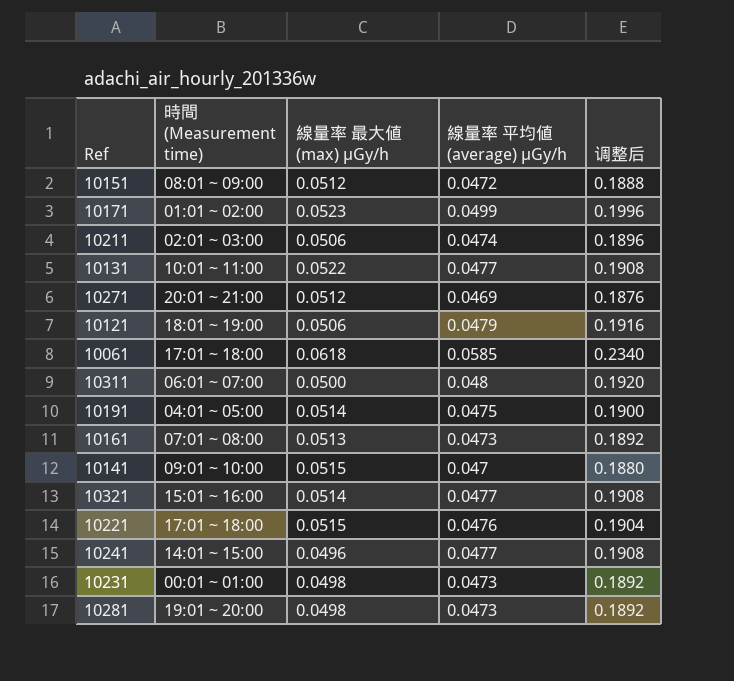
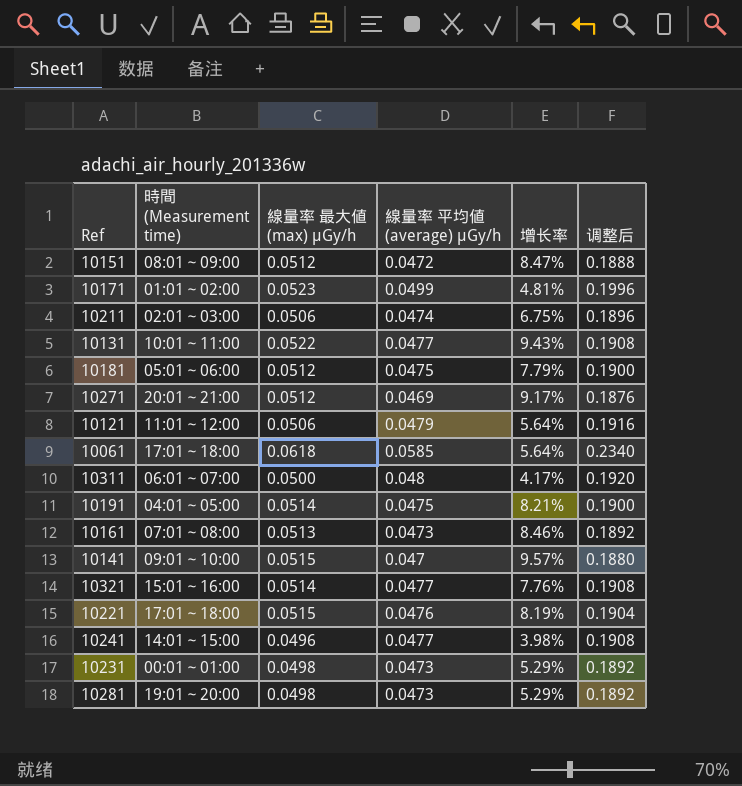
column 增长率 | formula: none -> ([線量率 最大値 (max) μGy/h] - [線量率 平均値 (average) μGy/h]) / [線量率 平均値 (average) μGy/h]
row 10181: none -> 05:01～06:00 | 0.0512 | 0.0475 | 7.79% | 0.1900
10121 | 時間 (Measurement time): 18:01～19:00 -> 11:01～12:00

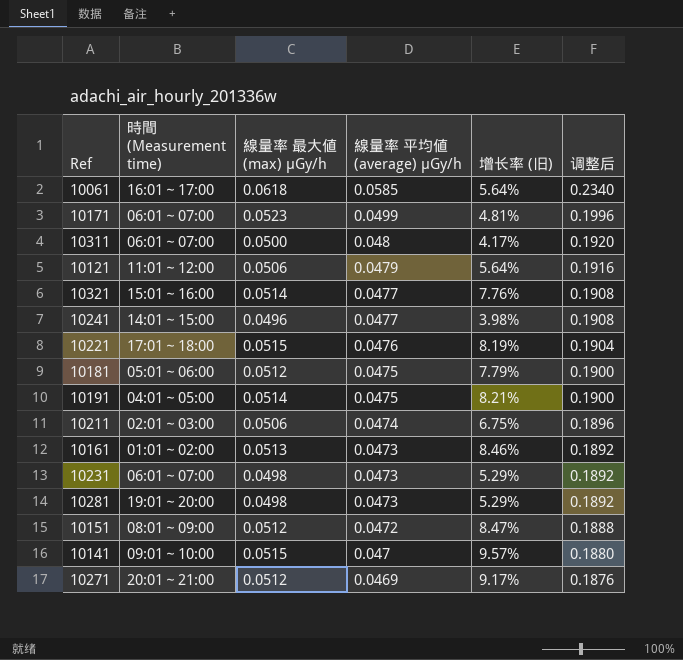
row order: none -> 線量率 平均値 (average) μGy/h descending
column name: 增长率 -> 增长率 (旧)
row 10131: 10:01～11:00 | 0.0522 | 0.0477 | 9.43% | 0.1908 -> none
10061 | 時間 (Measurement time): 17:01～18:00 -> 16:01～17:00
10171 | 時間 (Measurement time): 01:01～02:00 -> 06:01～07:00
10161 | 時間 (Measurement time): 07:01～08:00 -> 01:01～02:00
10231 | 時間 (Measurement time): 00:01～01:00 -> 06:01～07:00

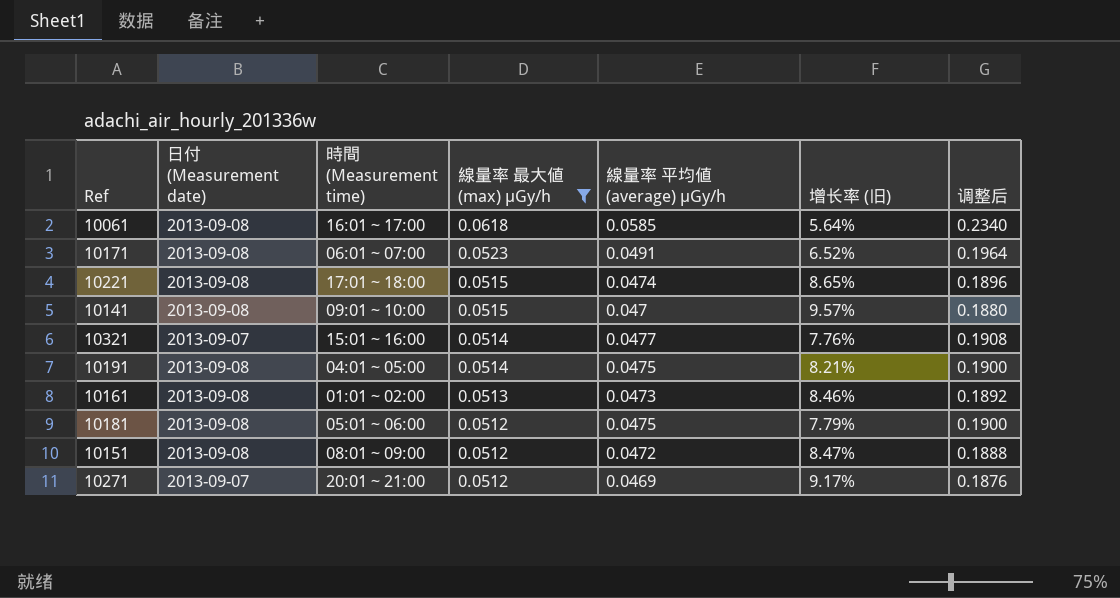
filter: none -> 線量率 最大値 (max) μGy/h >= 0.0512
row order: 線量率 平均値 (average) μGy/h descending -> 線量率 最大値 (max) μGy/h descending
column 日付 (Measurement date) | position: none -> 2
10171 | 線量率 平均値 (average) μGy/h: 0.0499 -> 0.0491
10171 | 增长率 (旧): 4.81% -> 6.52%
10171 | 调整后: 0.1996 -> 0.1964
10221 | 線量率 平均値 (average) μGy/h: 0.0476 -> 0.0474
10221 | 增长率 (旧): 8.19% -> 8.65%
10221 | 调整后: 0.1904 -> 0.1896

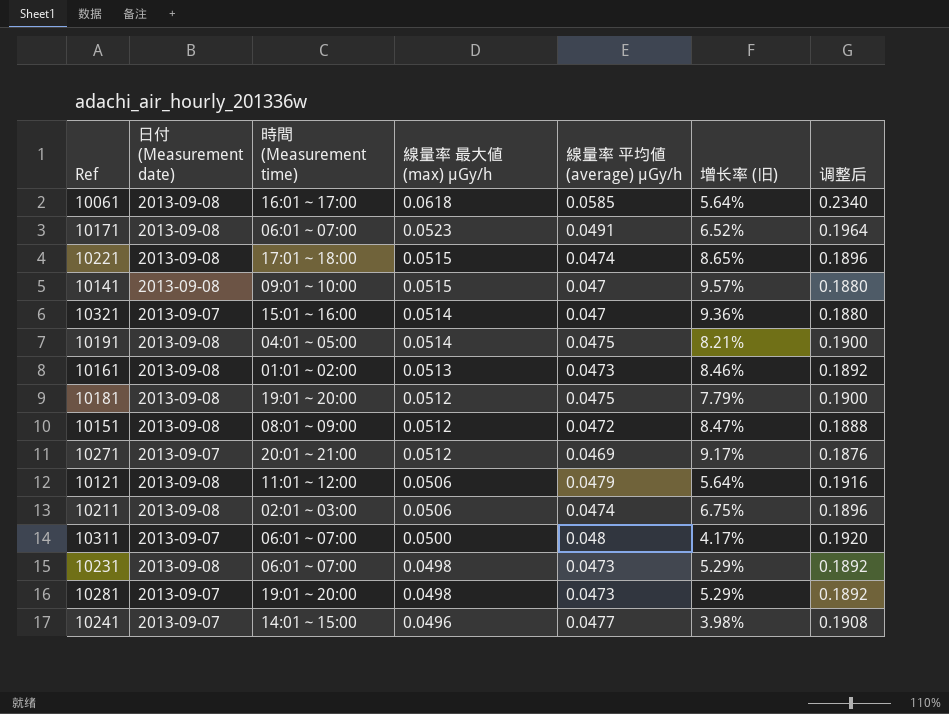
filter: 線量率 最大値 (max) μGy/h >= 0.0512 -> none
10321 | 線量率 平均値 (average) μGy/h: 0.0477 -> 0.047
10321 | 增长率 (旧): 7.76% -> 9.36%
10321 | 调整后: 0.1908 -> 0.1880
10181 | 時間 (Measurement time): 05:01～06:00 -> 19:01～20:00

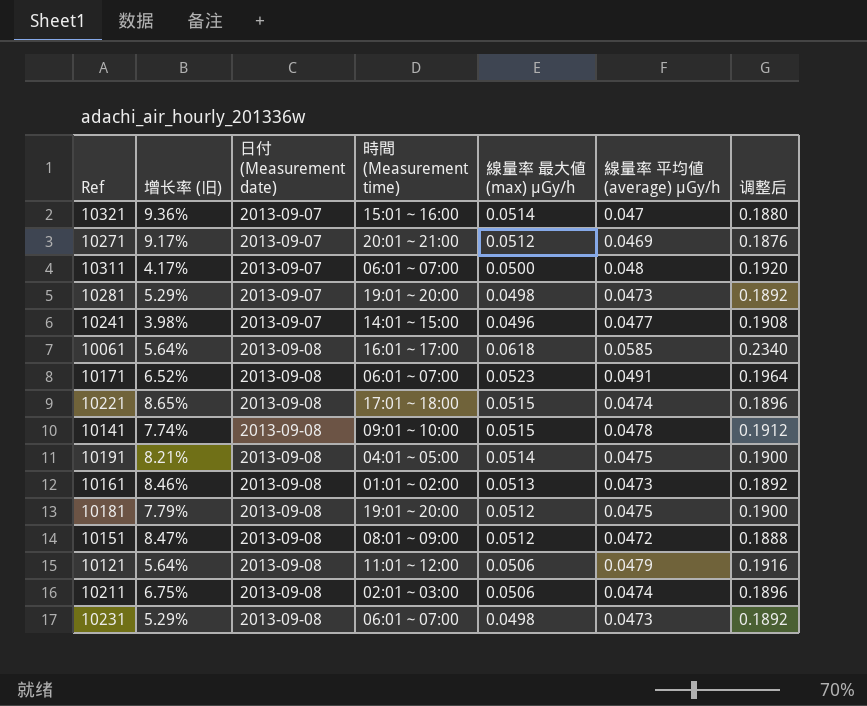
row order: 線量率 最大値 (max) μGy/h descending -> 日付 (Measurement date) ascending
column 增长率 (旧) | position: 6 -> 2
10141 | 增长率 (旧): 9.57% -> 7.74%
10141 | 線量率 平均値 (average) μGy/h: 0.047 -> 0.0478
10141 | 调整后: 0.1880 -> 0.1912

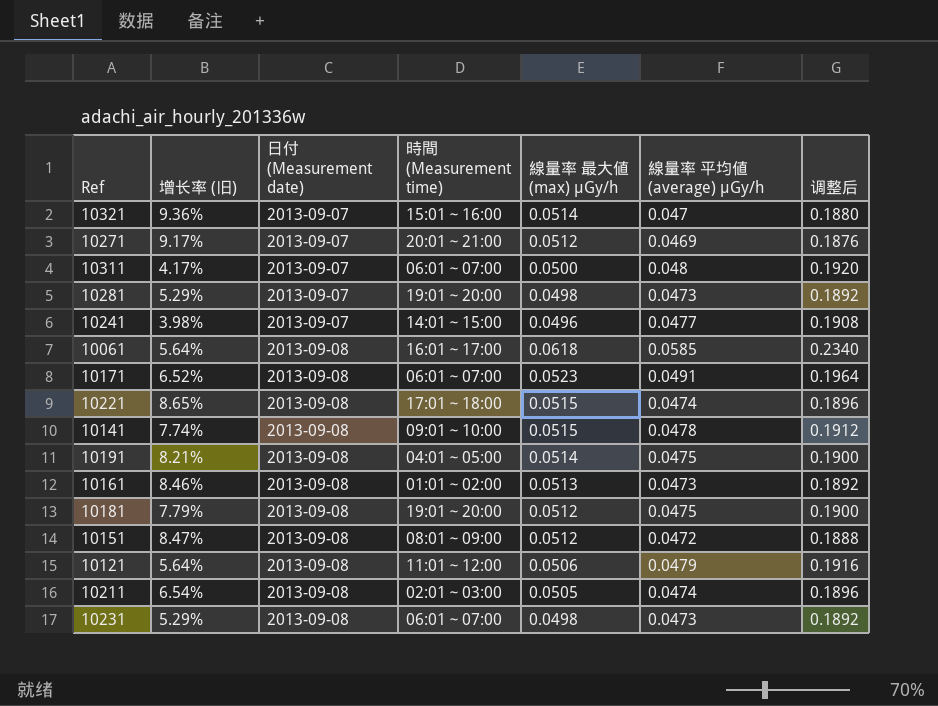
10211 | 增长率 (旧): 6.75% -> 6.54%
10211 | 線量率 最大値 (max) μGy/h: 0.0506 -> 0.0505

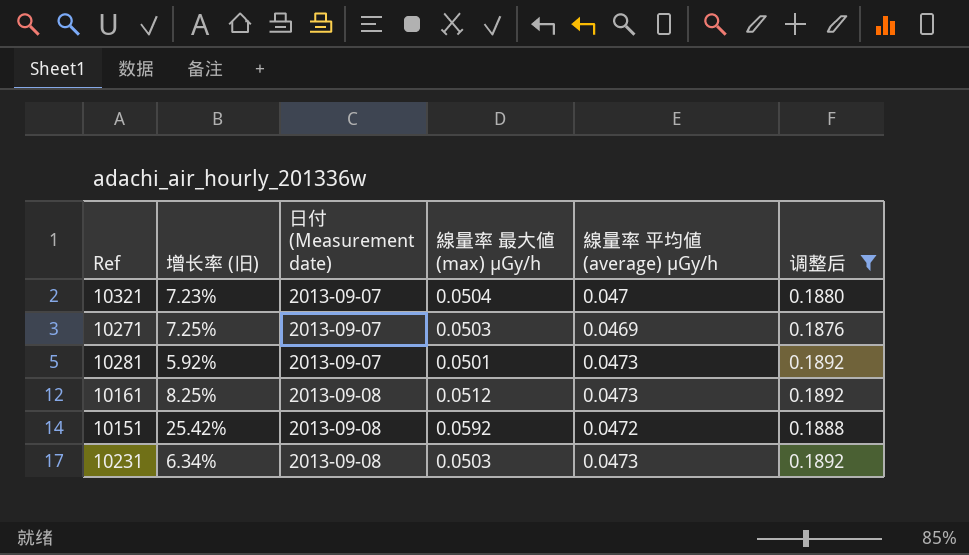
filter: none -> 调整后 <= 0.1892
column 時間 (Measurement time) | position: 4 -> none
10321 | 增长率 (旧): 9.36% -> 7.23%
10321 | 線量率 最大値 (max) μGy/h: 0.0514 -> 0.0504
10271 | 增长率 (旧): 9.17% -> 7.25%
10271 | 線量率 最大値 (max) μGy/h: 0.0512 -> 0.0503
10281 | 增长率 (旧): 5.29% -> 5.92%
10281 | 線量率 最大値 (max) μGy/h: 0.0498 -> 0.0501
10161 | 增长率 (旧): 8.46% -> 8.25%
10161 | 線量率 最大値 (max) μGy/h: 0.0513 -> 0.0512
10151 | 增长率 (旧): 8.47% -> 25.42%
10151 | 線量率 最大値 (max) μGy/h: 0.0512 -> 0.0592
10231 | 增长率 (旧): 5.29% -> 6.34%
10231 | 線量率 最大値 (max) μGy/h: 0.0498 -> 0.0503

